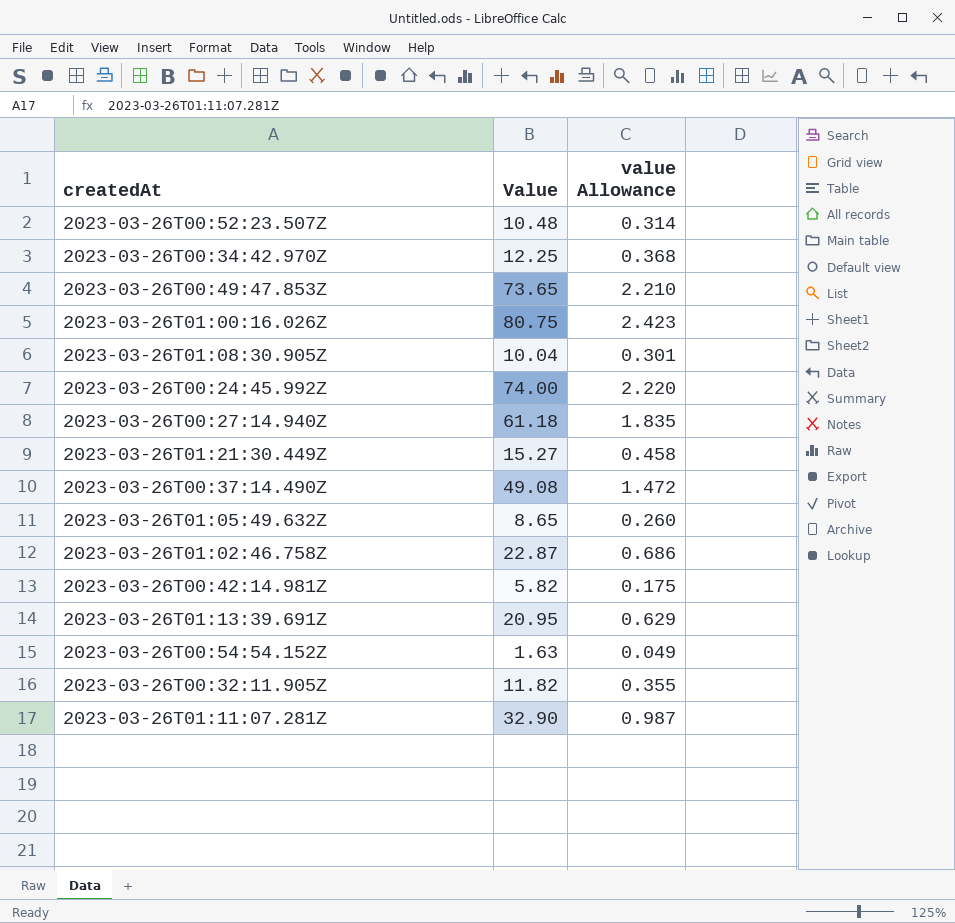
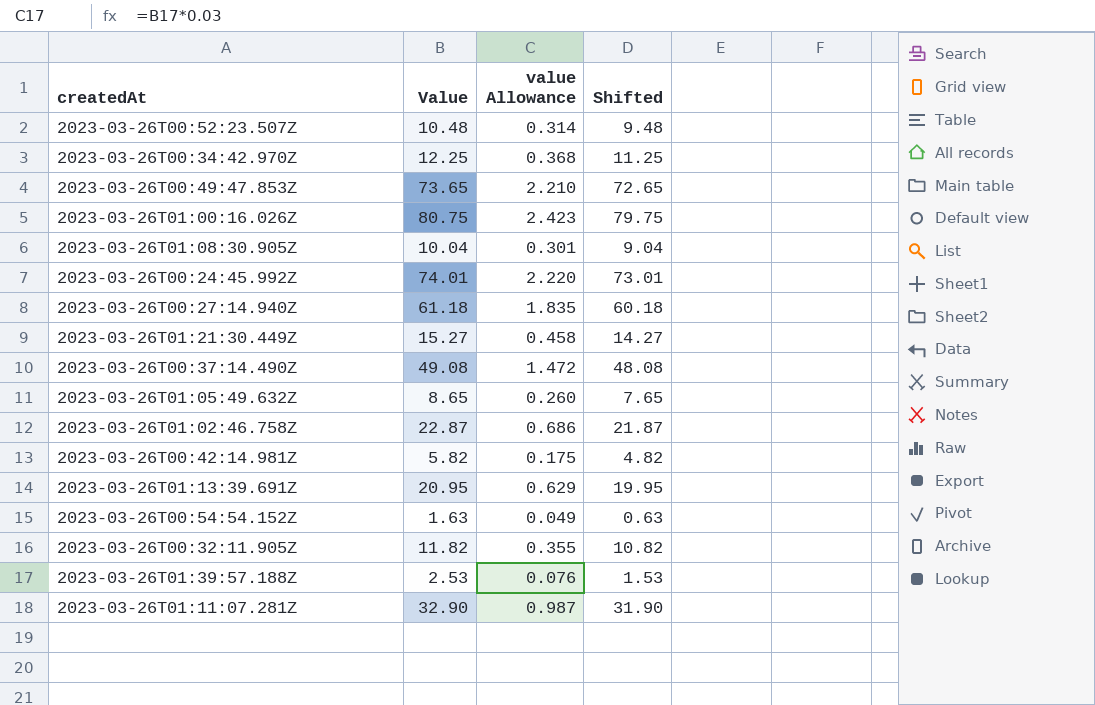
column Shifted | formula: none -> [Value] - 1
2023-03-26T00:24:45.992Z | Value: 74.00 -> 74.01
row 2023-03-26T01:39:57.188Z: none -> 2.53 | 0.076 | 1.53

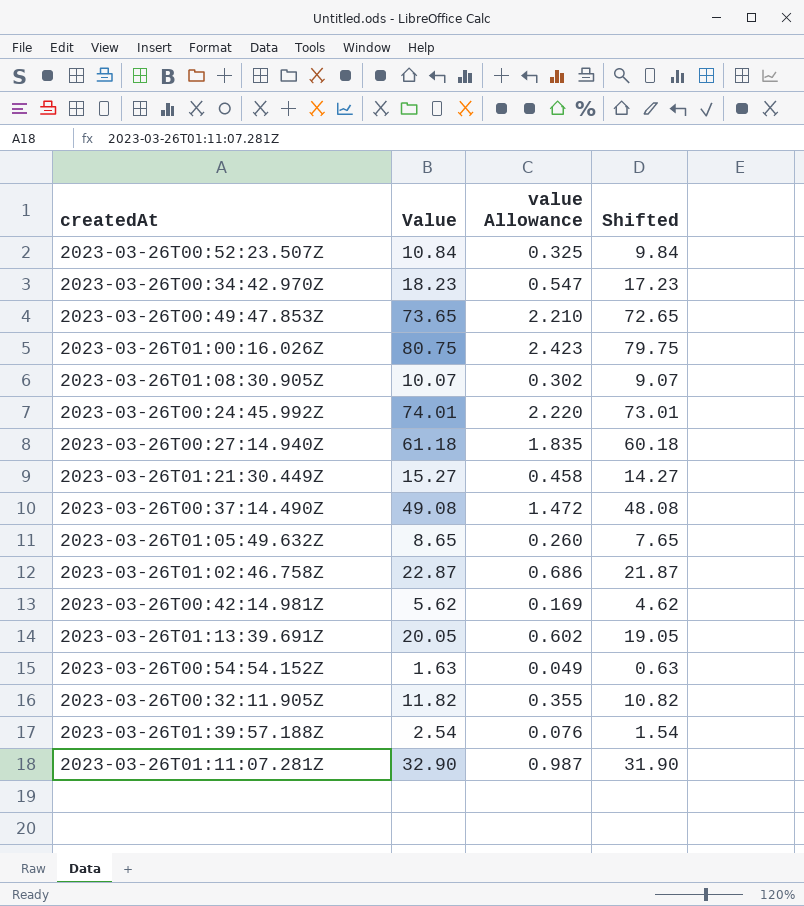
2023-03-26T00:52:23.507Z | Value: 10.48 -> 10.84
2023-03-26T00:52:23.507Z | value Allowance: 0.314 -> 0.325
2023-03-26T00:52:23.507Z | Shifted: 9.48 -> 9.84
2023-03-26T00:34:42.970Z | Value: 12.25 -> 18.23
2023-03-26T00:34:42.970Z | value Allowance: 0.368 -> 0.547
2023-03-26T00:34:42.970Z | Shifted: 11.25 -> 17.23
2023-03-26T01:08:30.905Z | Value: 10.04 -> 10.07
2023-03-26T01:08:30.905Z | value Allowance: 0.301 -> 0.302
2023-03-26T01:08:30.905Z | Shifted: 9.04 -> 9.07
2023-03-26T00:42:14.981Z | Value: 5.82 -> 5.62
2023-03-26T00:42:14.981Z | value Allowance: 0.175 -> 0.169
2023-03-26T00:42:14.981Z | Shifted: 4.82 -> 4.62
2023-03-26T01:13:39.691Z | Value: 20.95 -> 20.05
2023-03-26T01:13:39.691Z | value Allowance: 0.629 -> 0.602
2023-03-26T01:13:39.691Z | Shifted: 19.95 -> 19.05
2023-03-26T01:39:57.188Z | Value: 2.53 -> 2.54
2023-03-26T01:39:57.188Z | Shifted: 1.53 -> 1.54

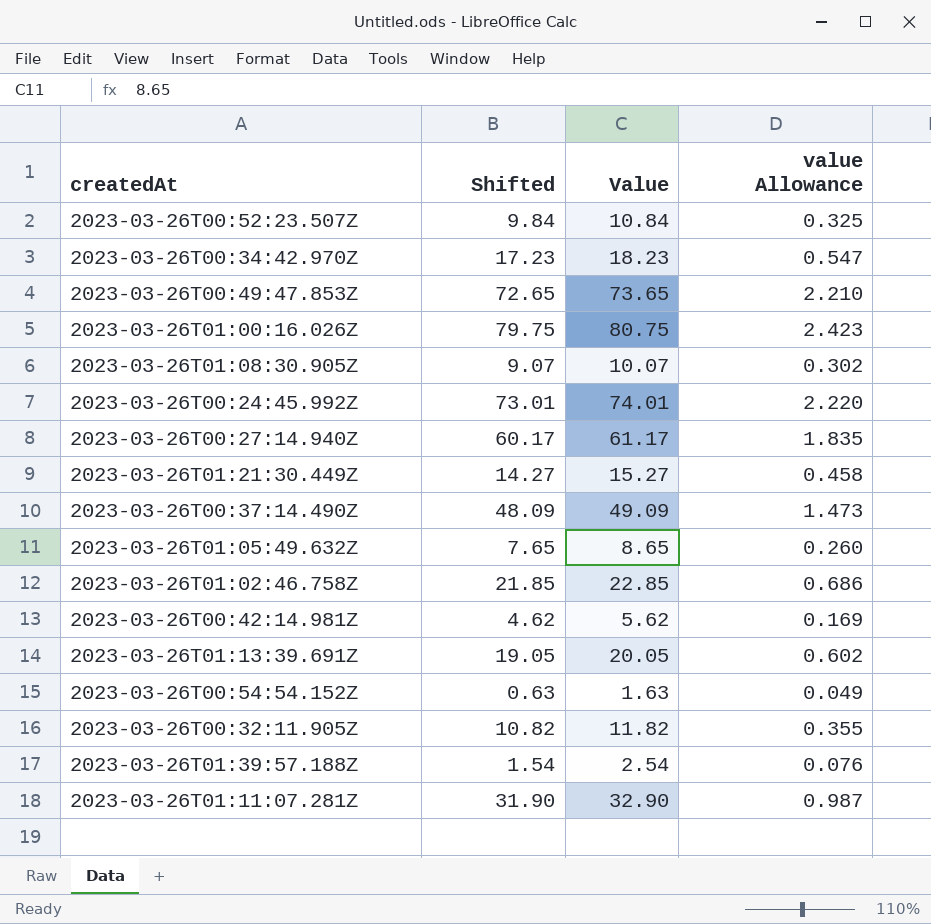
column Shifted | position: 4 -> 2
2023-03-26T00:27:14.940Z | Shifted: 60.18 -> 60.17
2023-03-26T00:27:14.940Z | Value: 61.18 -> 61.17
2023-03-26T00:37:14.490Z | Shifted: 48.08 -> 48.09
2023-03-26T00:37:14.490Z | Value: 49.08 -> 49.09
2023-03-26T00:37:14.490Z | value Allowance: 1.472 -> 1.473
2023-03-26T01:02:46.758Z | Shifted: 21.87 -> 21.85
2023-03-26T01:02:46.758Z | Value: 22.87 -> 22.85

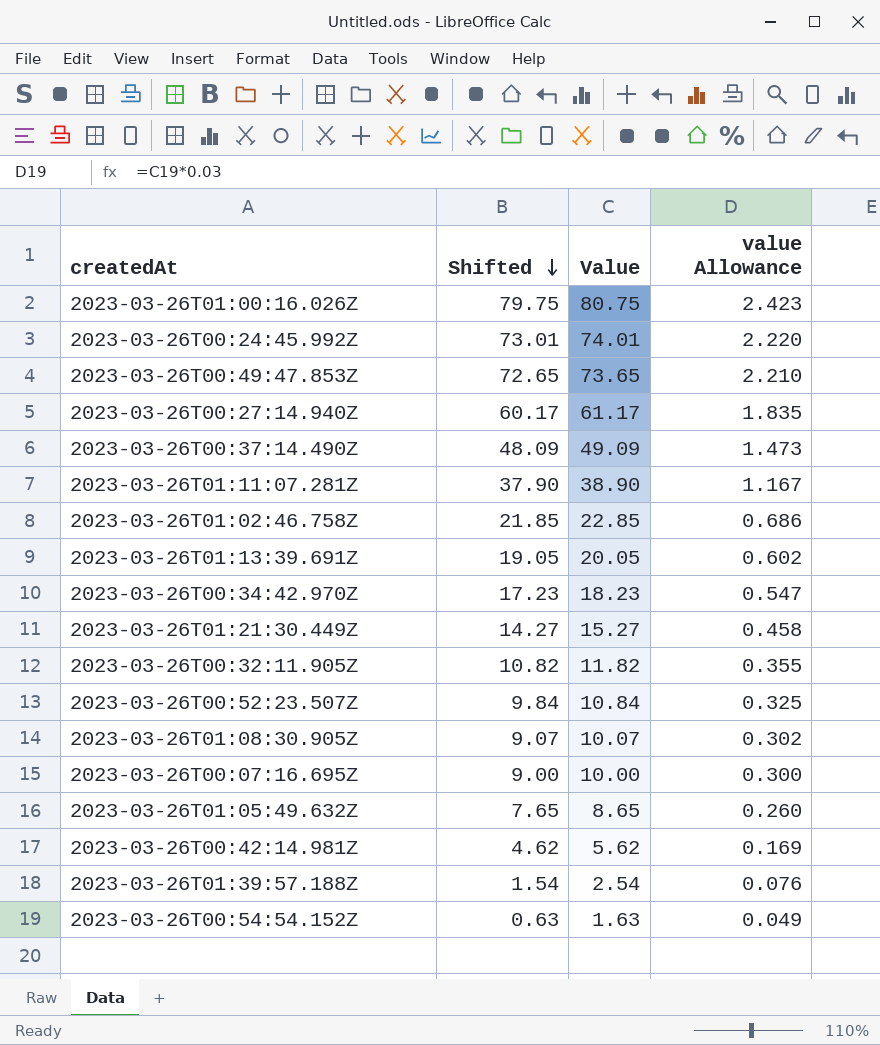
row order: none -> Shifted descending
2023-03-26T01:11:07.281Z | Shifted: 31.90 -> 37.90
2023-03-26T01:11:07.281Z | Value: 32.90 -> 38.90
2023-03-26T01:11:07.281Z | value Allowance: 0.987 -> 1.167
row 2023-03-26T00:07:16.695Z: none -> 9.00 | 10.00 | 0.300

